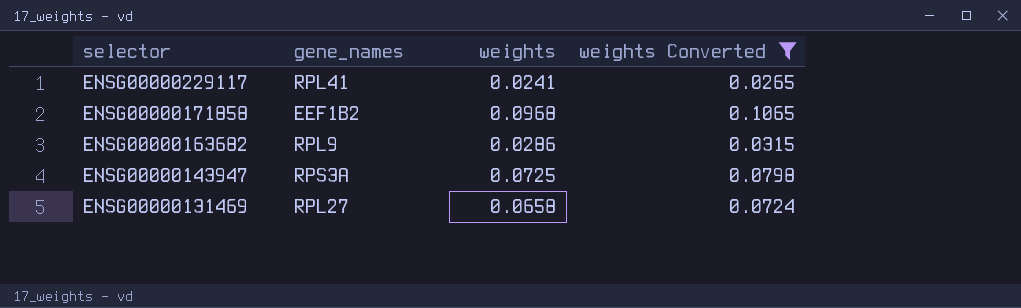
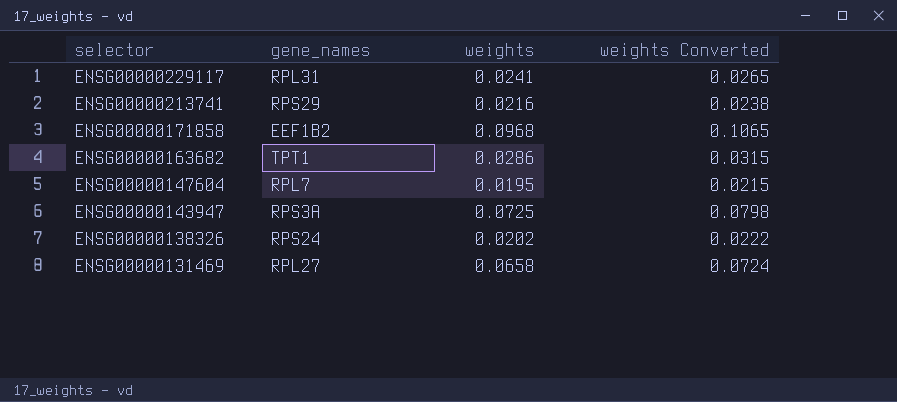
filter: weights Converted >= 0.0265 -> none
ENSG00000229117 | gene_names: RPL41 -> RPL31
ENSG00000163682 | gene_names: RPL9 -> TPT1

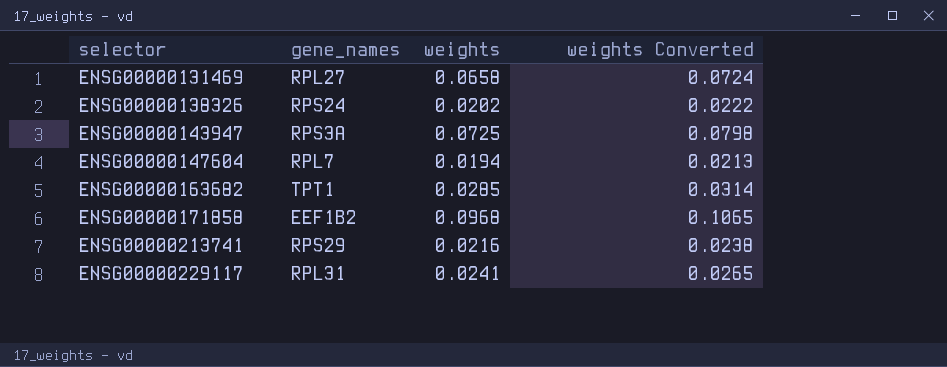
row order: selector descending -> selector ascending
ENSG00000147604 | weights: 0.0195 -> 0.0194
ENSG00000147604 | weights Converted: 0.0215 -> 0.0213
ENSG00000163682 | weights: 0.0286 -> 0.0285
ENSG00000163682 | weights Converted: 0.0315 -> 0.0314

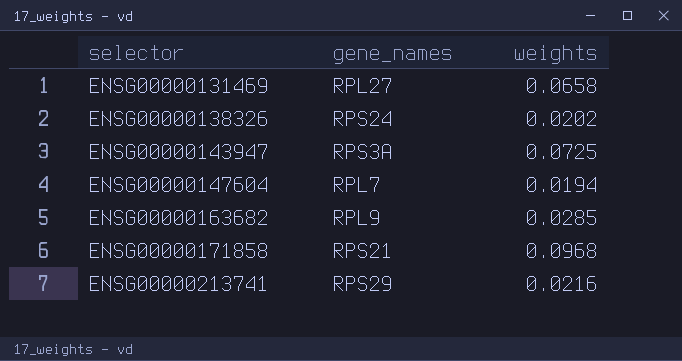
column weights Converted | formula: [weights] * 1.1 -> none
row ENSG00000229117: RPL31 | 0.0241 | 0.0265 -> none
ENSG00000163682 | gene_names: TPT1 -> RPL9
ENSG00000171858 | gene_names: EEF1B2 -> RPS21

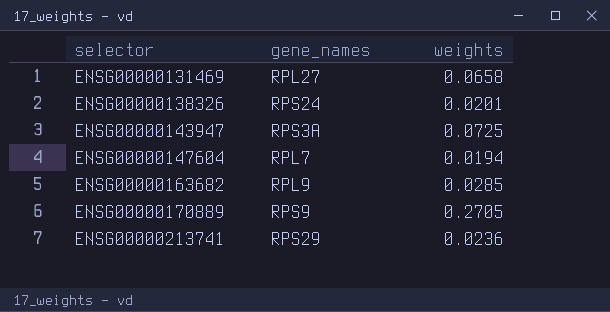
row ENSG00000171858: RPS21 | 0.0968 -> none
ENSG00000138326 | weights: 0.0202 -> 0.0201
row ENSG00000170889: none -> RPS9 | 0.2705
ENSG00000213741 | weights: 0.0216 -> 0.0236

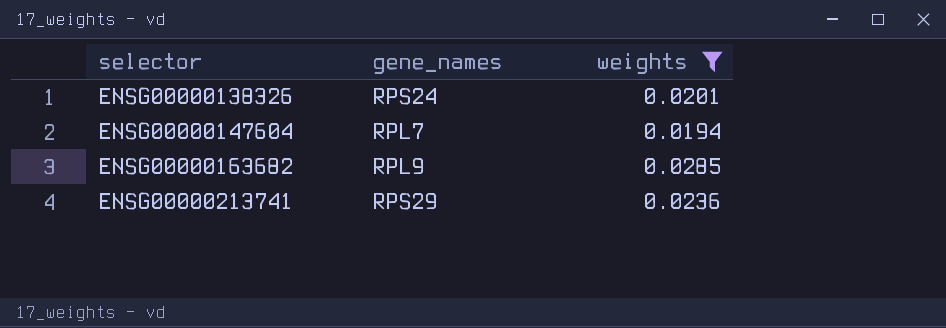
filter: none -> weights <= 0.0285

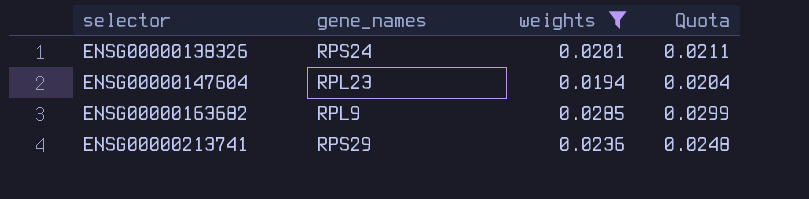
column Quota | formula: none -> [weights] * 1.05
ENSG00000147604 | gene_names: RPL7 -> RPL23

